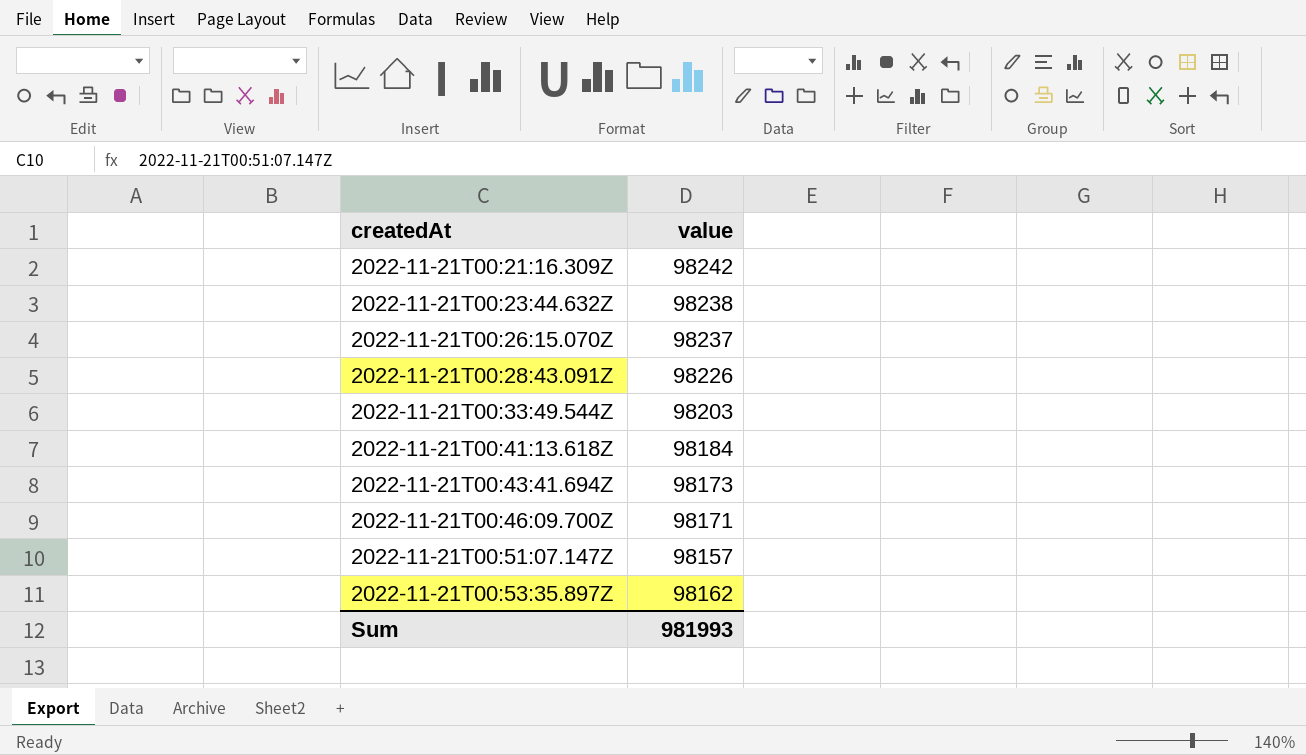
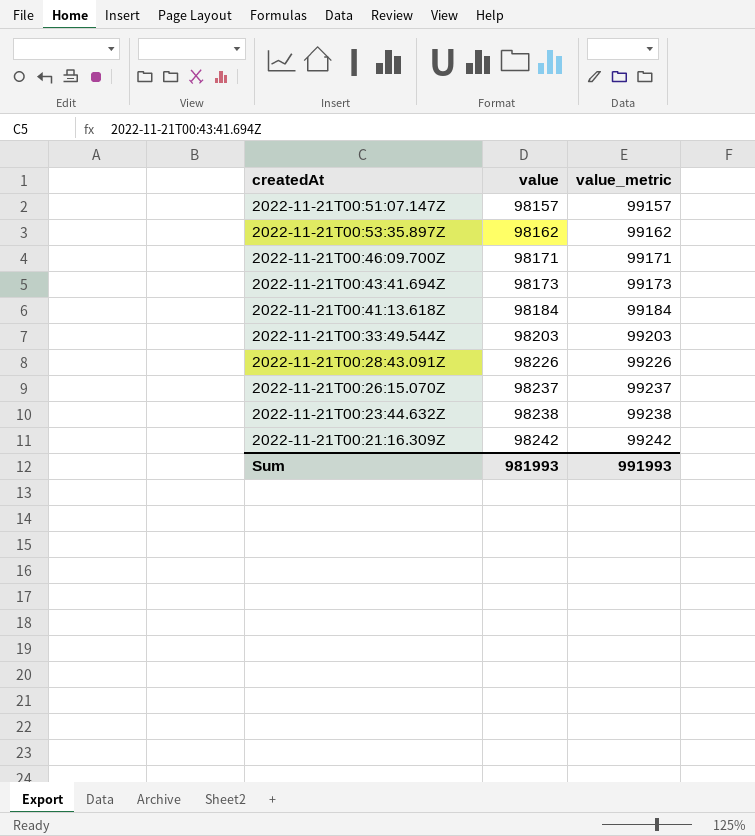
row order: createdAt ascending -> value ascending
column value_metric | formula: none -> [value] + 1000

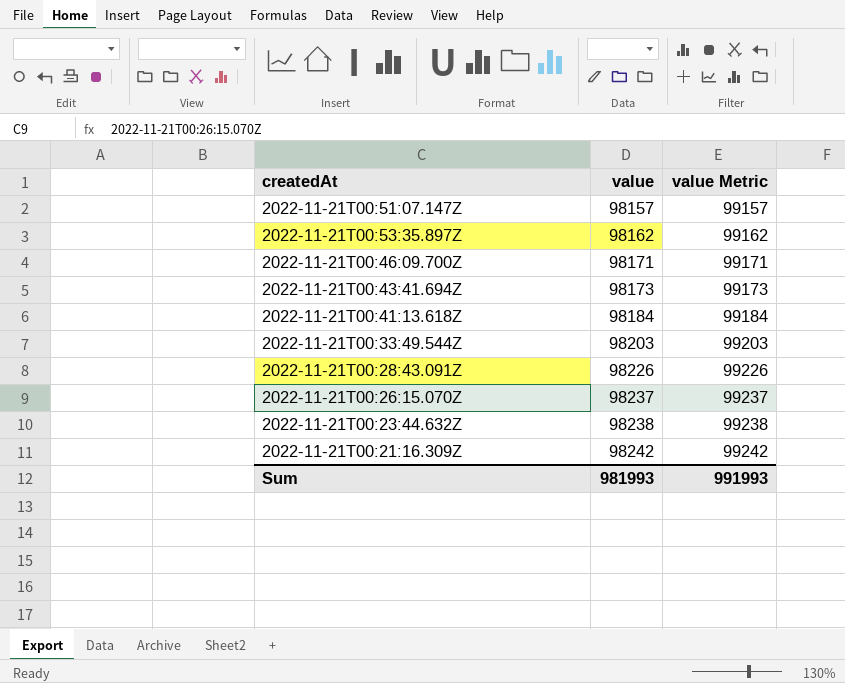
column name: value_metric -> value Metric

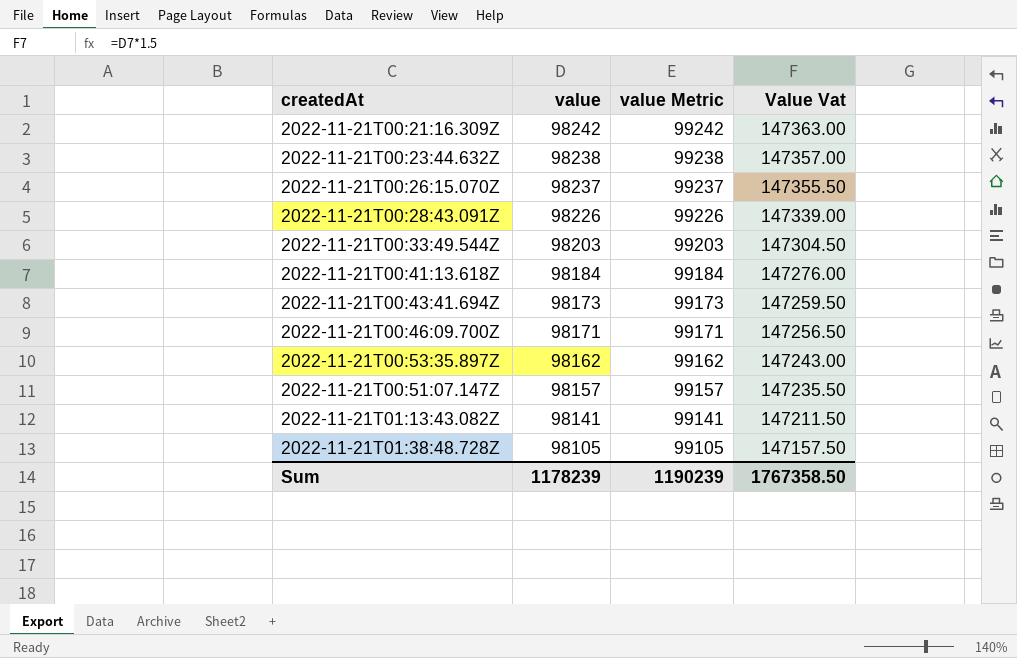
row order: value ascending -> value descending
column Value Vat | formula: none -> [value] * 1.5
row 2022-11-21T01:13:43.082Z: none -> 98141 | 99141 | 147211.50
row 2022-11-21T01:38:48.728Z: none -> 98105 | 99105 | 147157.50
Sum | value: 981993 -> 1178239
Sum | value Metric: 991993 -> 1190239

